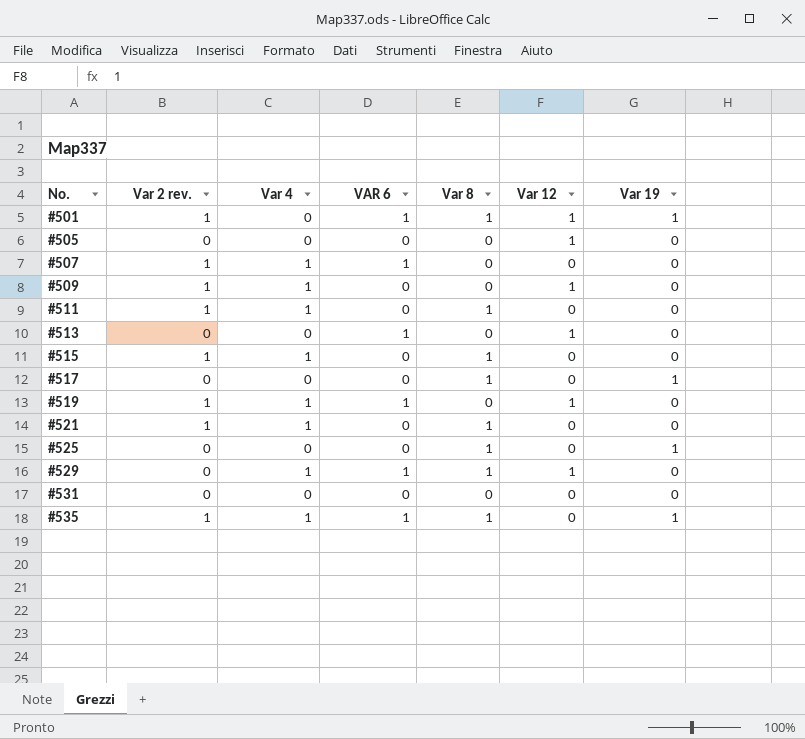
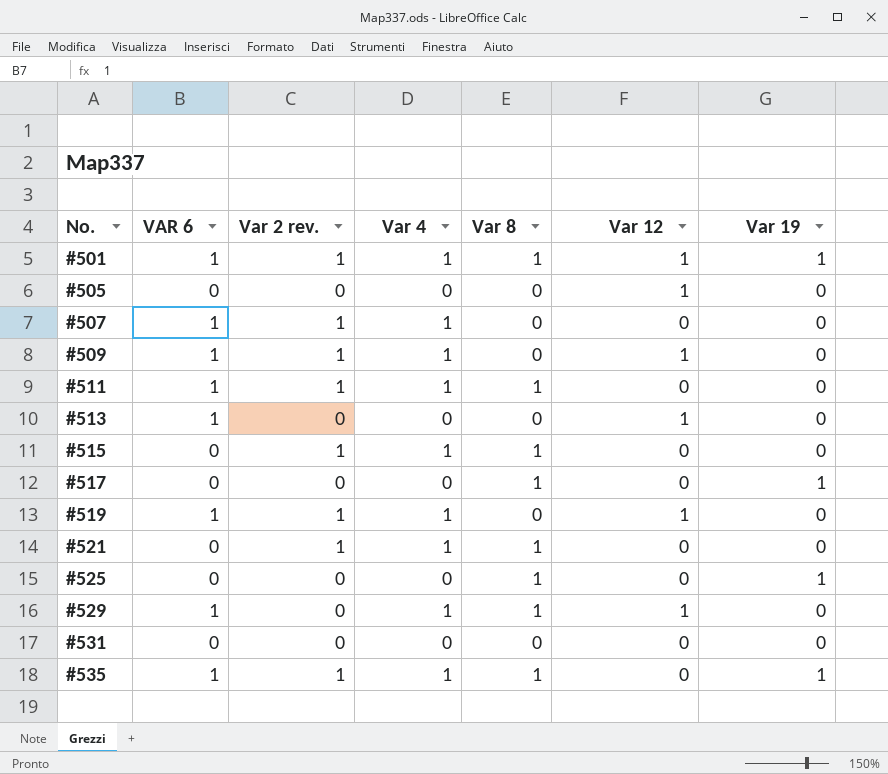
column VAR 6 | position: 4 -> 2
#501 | Var 4: 0 -> 1
#509 | VAR 6: 0 -> 1
#511 | VAR 6: 0 -> 1

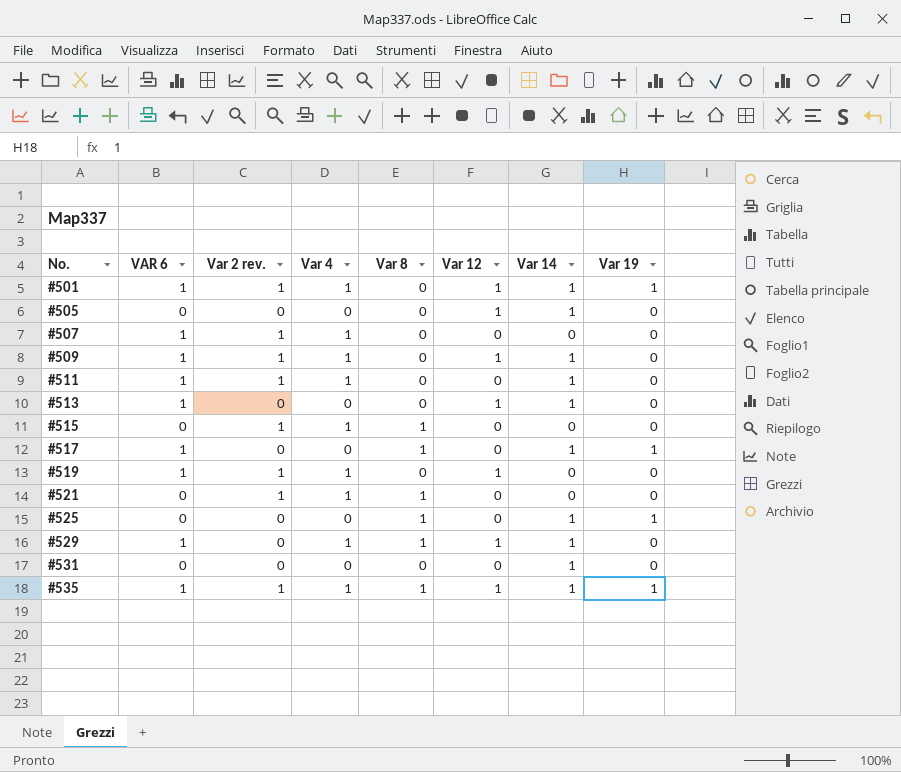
column Var 14 | position: none -> 7
#501 | Var 8: 1 -> 0
#511 | Var 8: 1 -> 0
#517 | VAR 6: 0 -> 1
#535 | Var 12: 0 -> 1

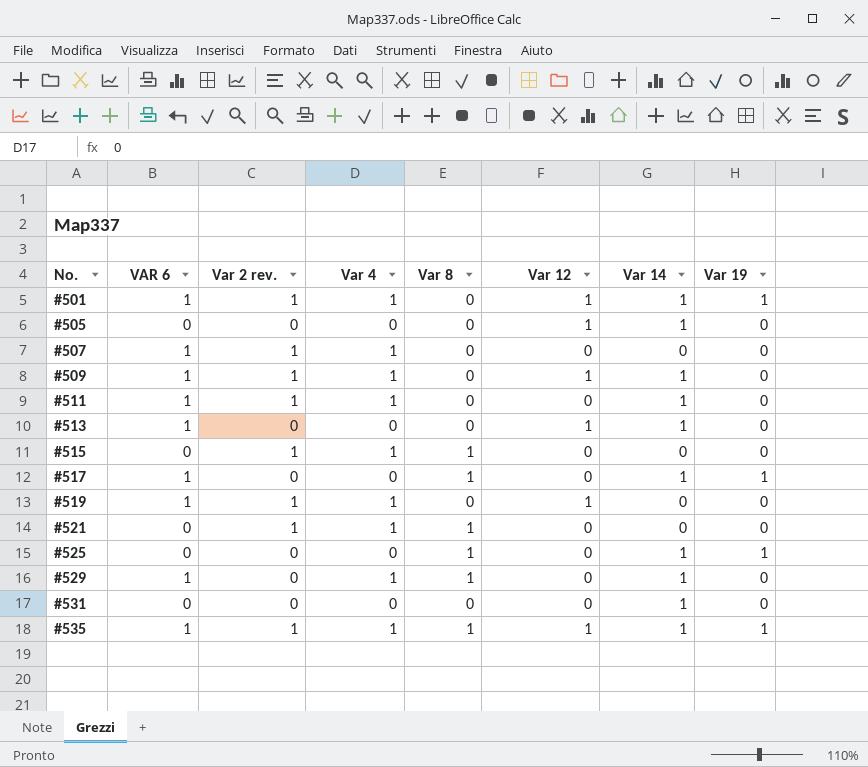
#529 | Var 12: 1 -> 0

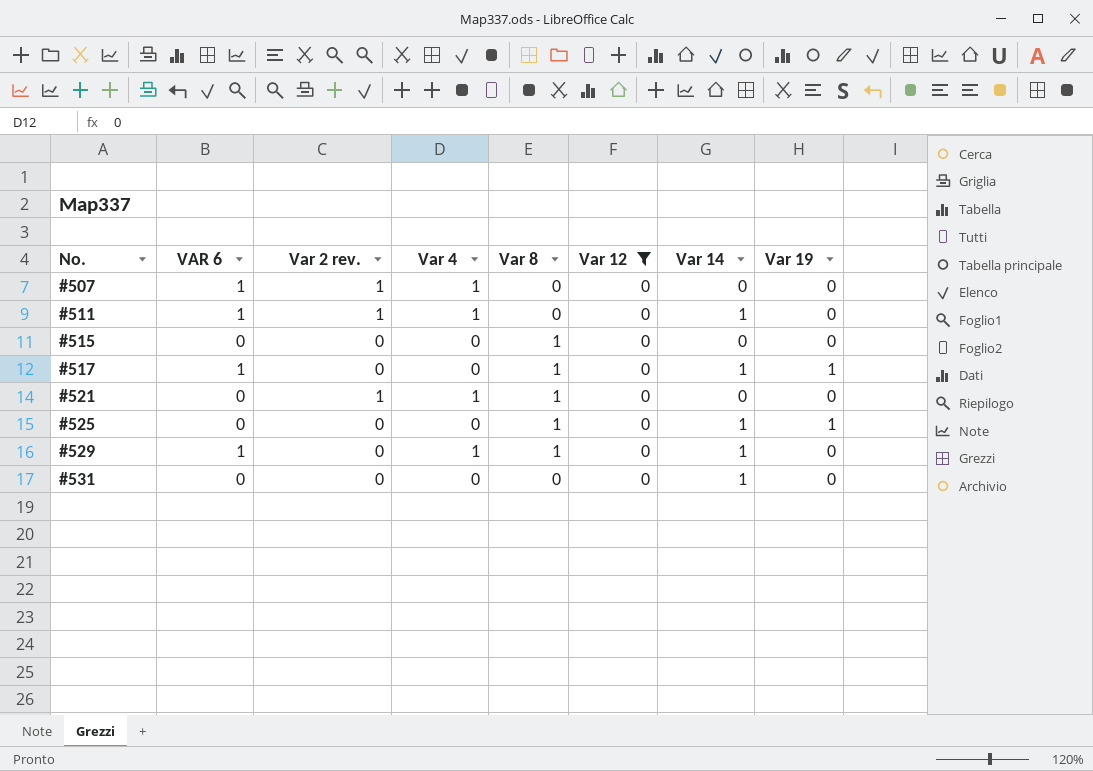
filter: none -> Var 12 = 0
#515 | Var 2 rev.: 1 -> 0
#515 | Var 4: 1 -> 0

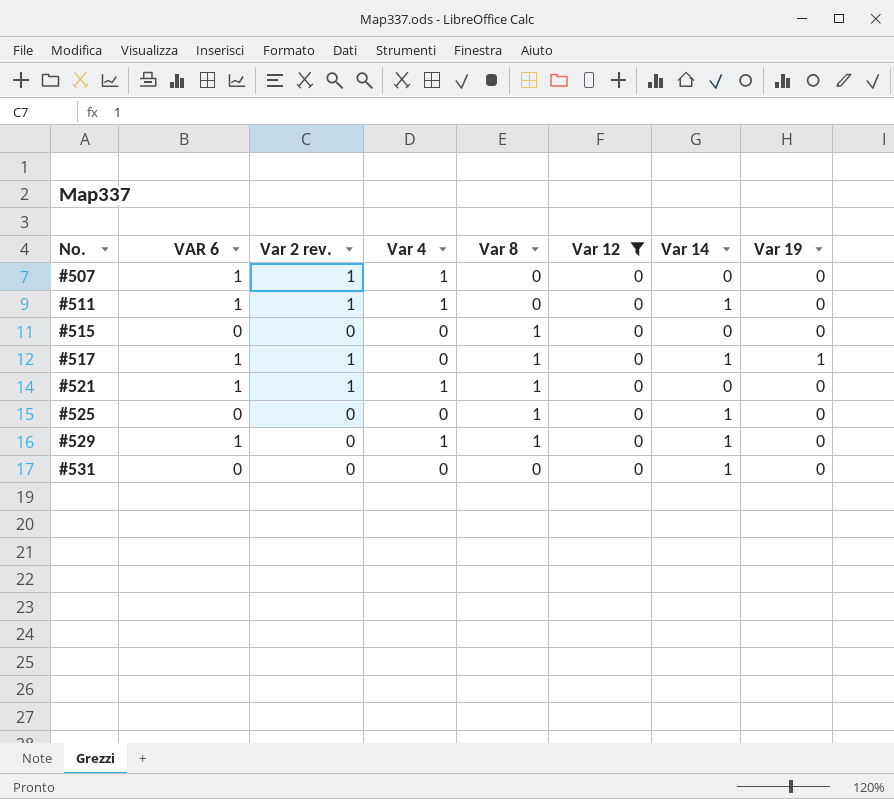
#517 | Var 2 rev.: 0 -> 1
#521 | VAR 6: 0 -> 1
#525 | Var 19: 1 -> 0

